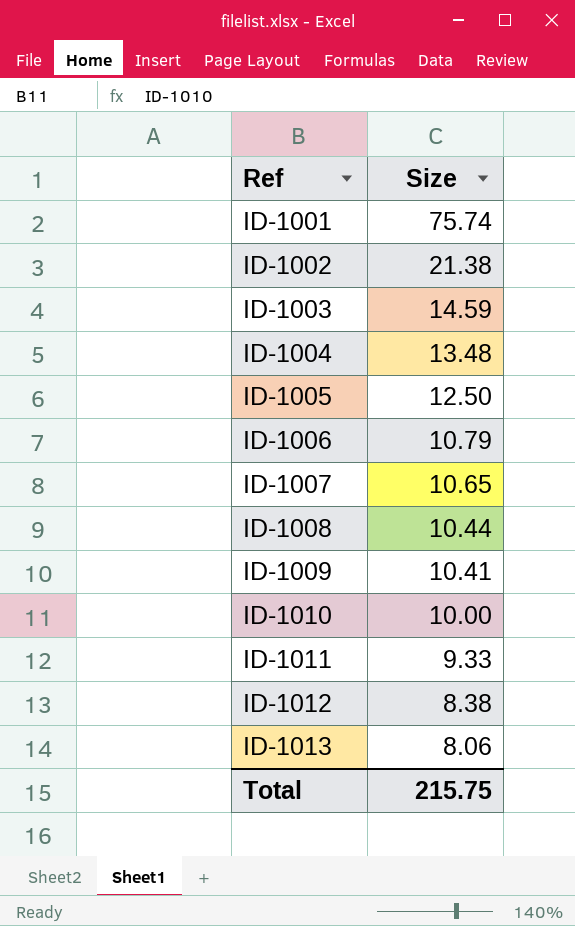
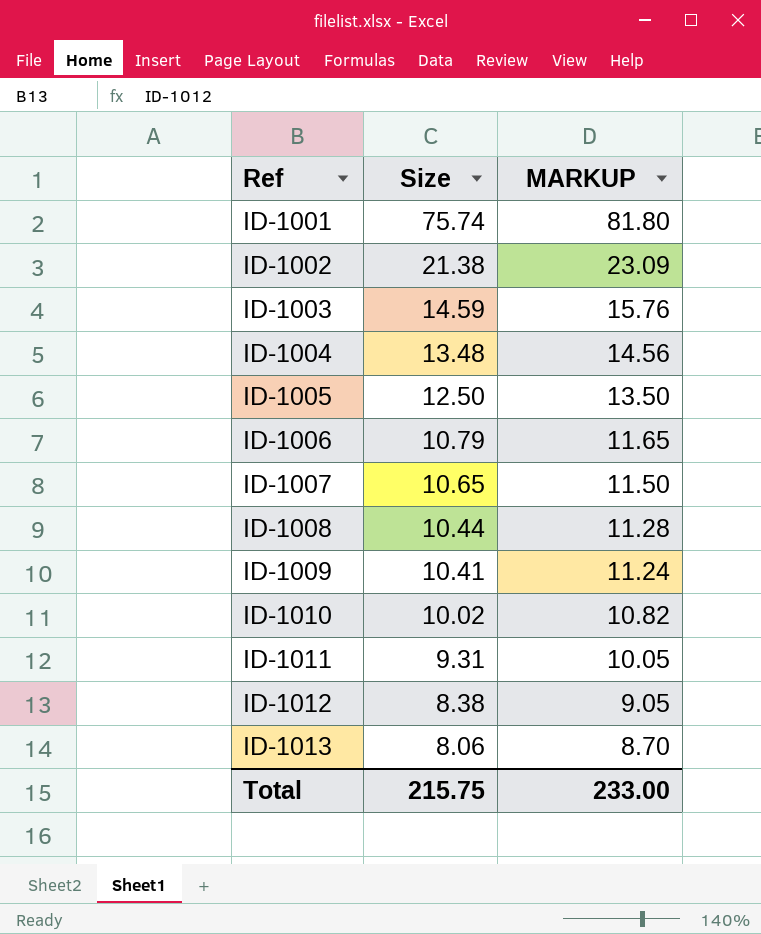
column MARKUP | formula: none -> [Size] * 1.08
ID-1010 | Size: 10.00 -> 10.02
ID-1011 | Size: 9.33 -> 9.31

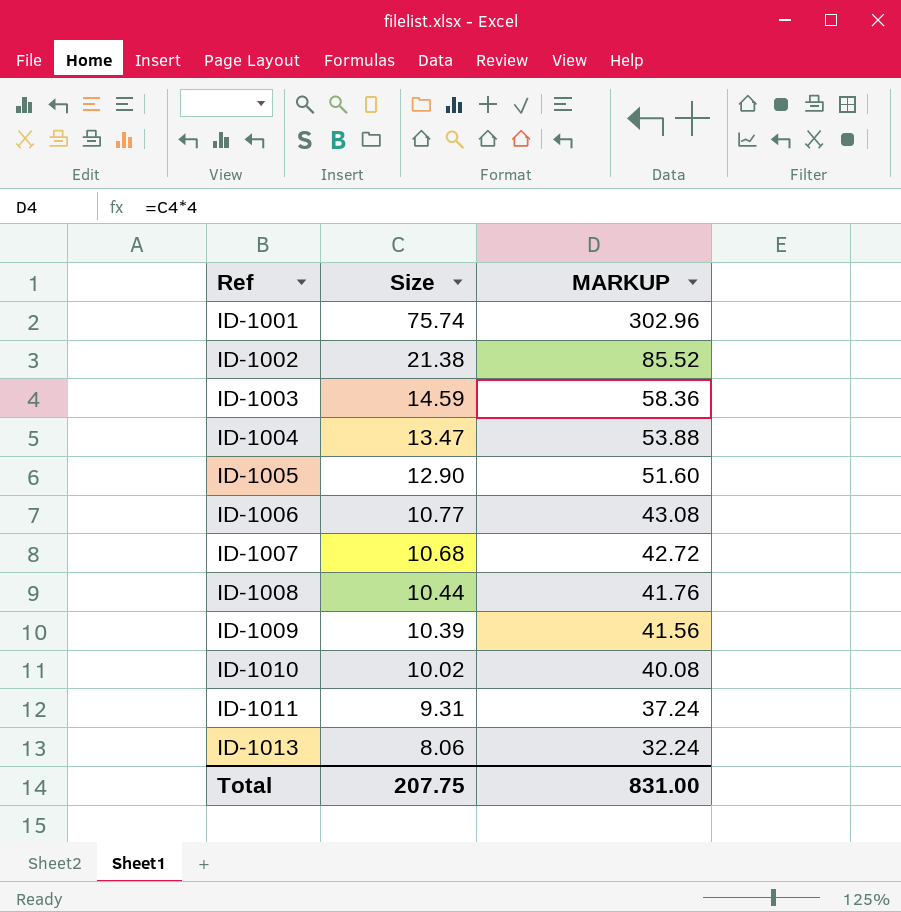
column MARKUP | formula: [Size] * 1.08 -> [Size] * 4
row ID-1012: 8.38 | 9.05 -> none
ID-1004 | Size: 13.48 -> 13.47
ID-1005 | Size: 12.50 -> 12.90
ID-1006 | Size: 10.79 -> 10.77
ID-1007 | Size: 10.65 -> 10.68
ID-1009 | Size: 10.41 -> 10.39
Total | Size: 215.75 -> 207.75
Total | MARKUP: 233.00 -> 831.00

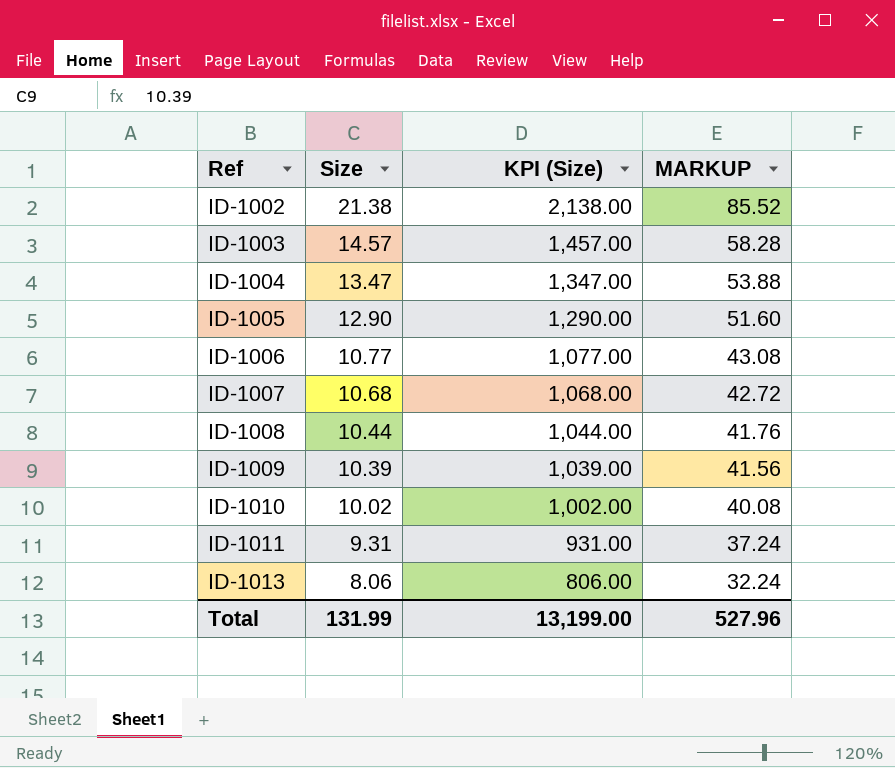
column KPI (Size) | formula: none -> [Size] * 100
row ID-1001: 75.74 | 302.96 -> none
ID-1003 | Size: 14.59 -> 14.57
ID-1003 | MARKUP: 58.36 -> 58.28
Total | Size: 207.75 -> 131.99
Total | MARKUP: 831.00 -> 527.96

